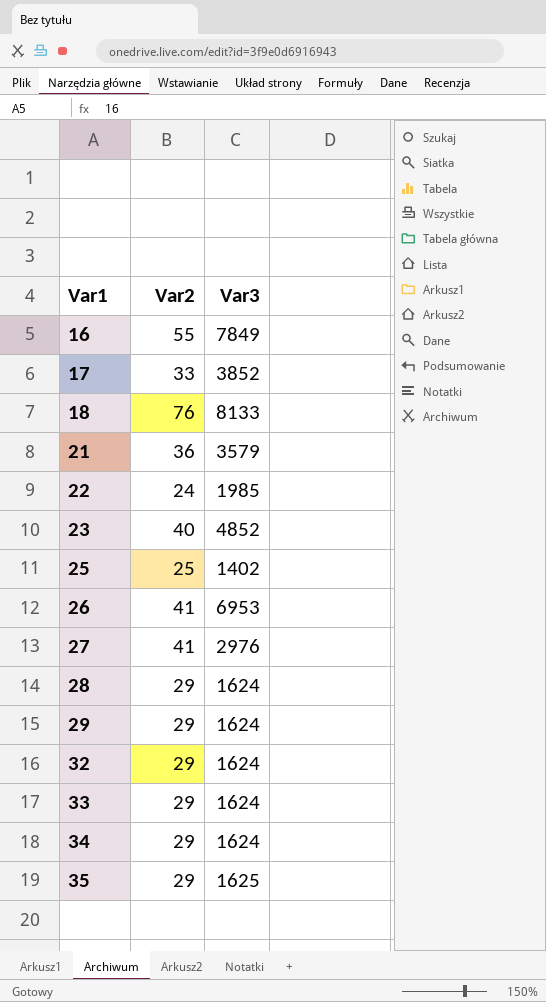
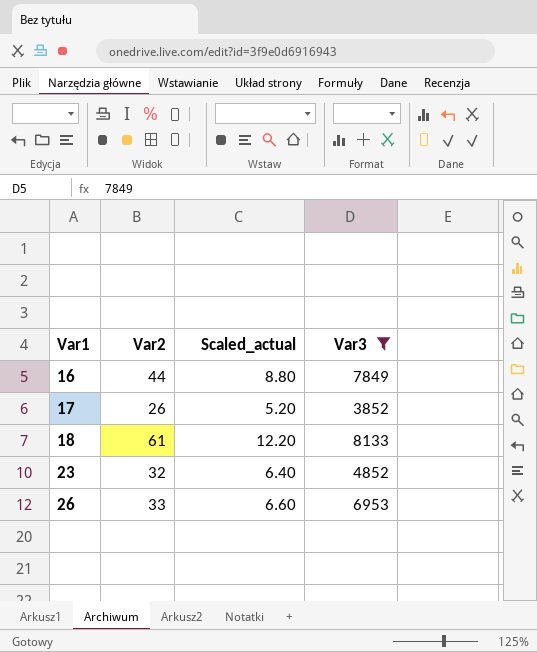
filter: none -> Var3 >= 3852
column Scaled_actual | formula: none -> [Var2] * 0.2
16 | Var2: 55 -> 44
17 | Var2: 33 -> 26
18 | Var2: 76 -> 61
23 | Var2: 40 -> 32
26 | Var2: 41 -> 33

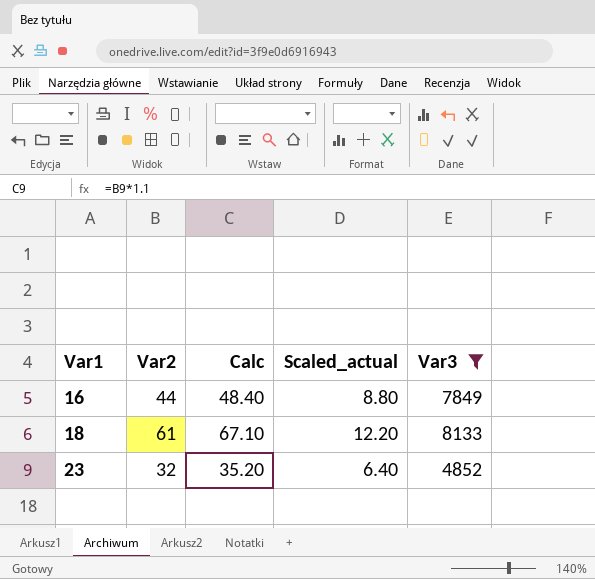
column Calc | formula: none -> [Var2] * 1.1
row 17: 26 | 5.20 | 3852 -> none
row 26: 33 | 6.60 | 6953 -> none

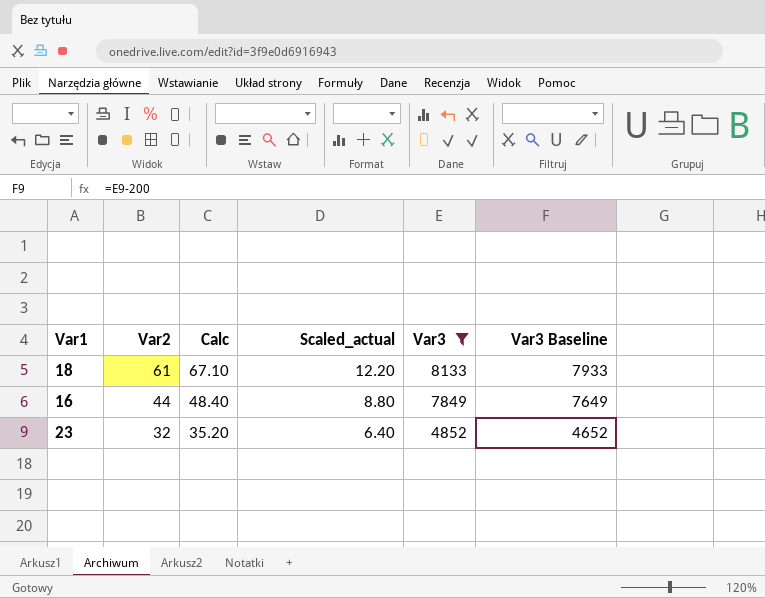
row order: Var1 ascending -> Var2 descending
column Var3 Baseline | formula: none -> [Var3] - 200

